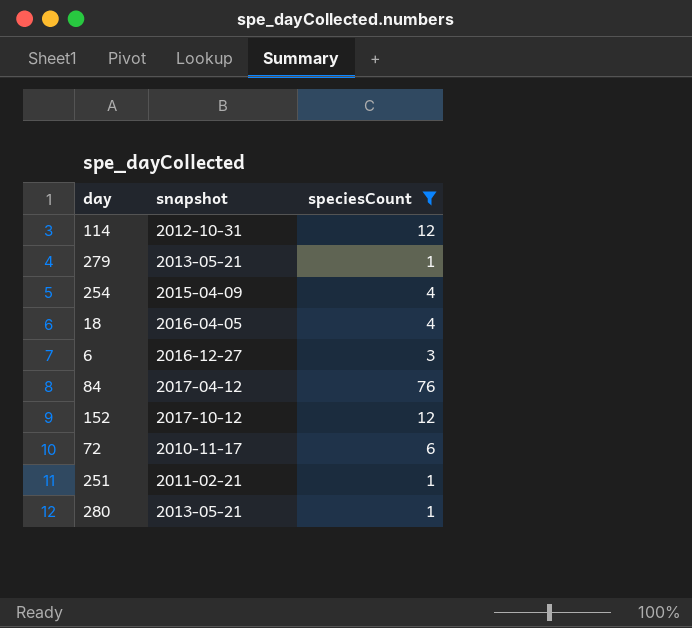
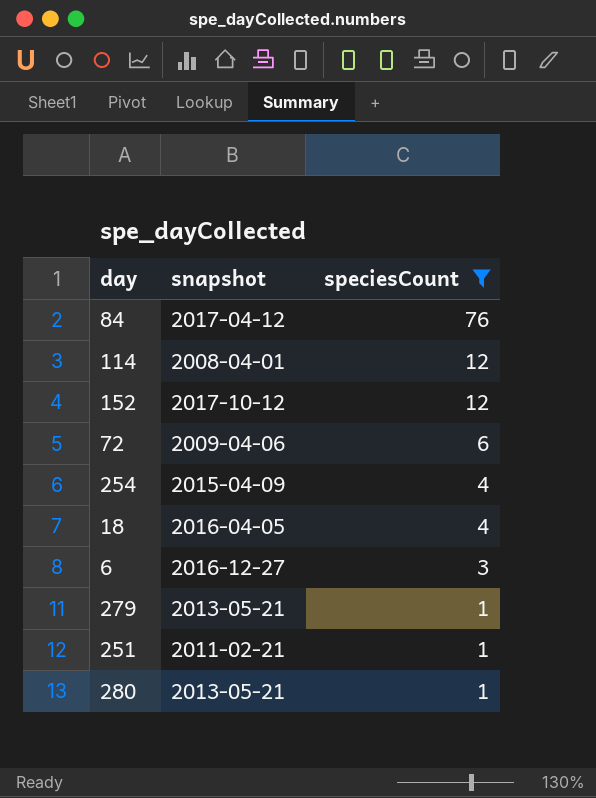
row order: none -> speciesCount descending
114 | snapshot: 2012-10-31 -> 2008-04-01
72 | snapshot: 2010-11-17 -> 2009-04-06

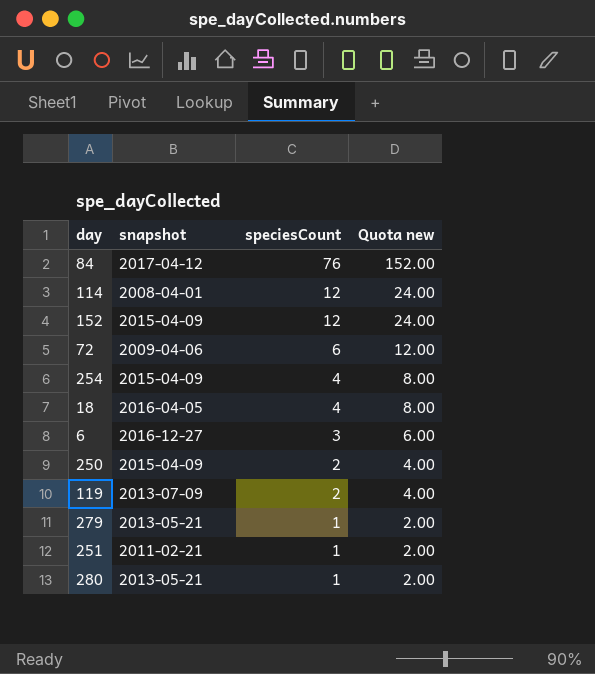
filter: speciesCount != 2 -> none
column Quota new | formula: none -> [speciesCount] * 2
152 | snapshot: 2017-10-12 -> 2015-04-09

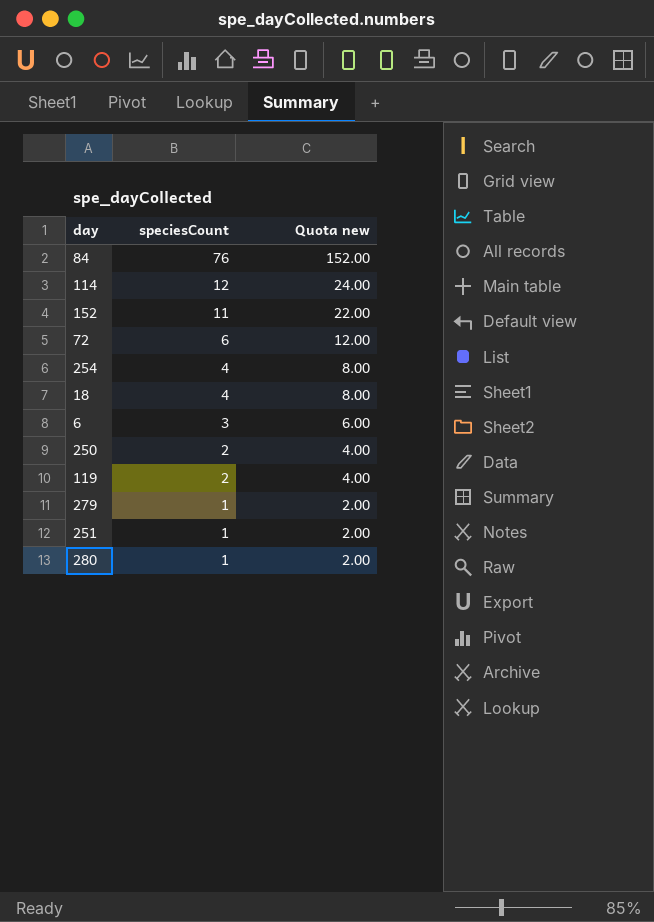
column snapshot | position: 2 -> none
152 | speciesCount: 12 -> 11
152 | Quota new: 24.00 -> 22.00

